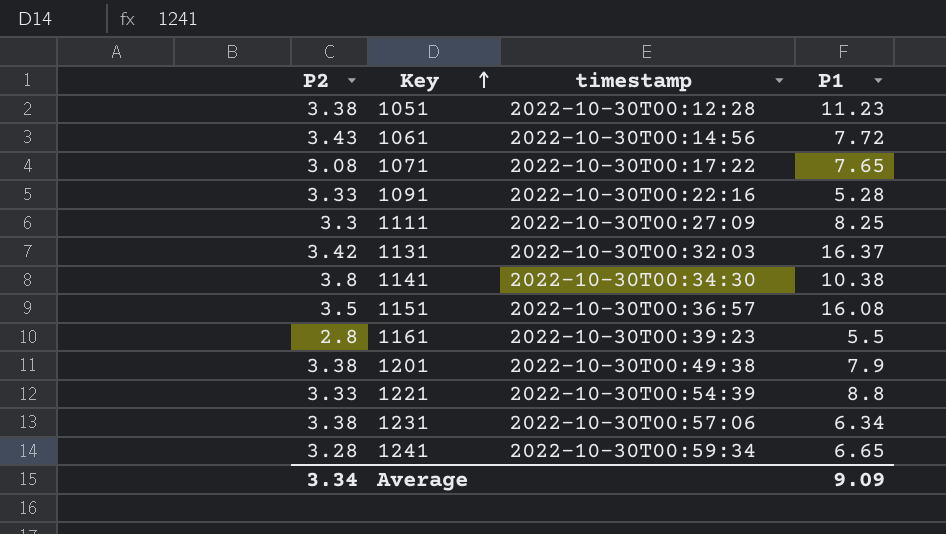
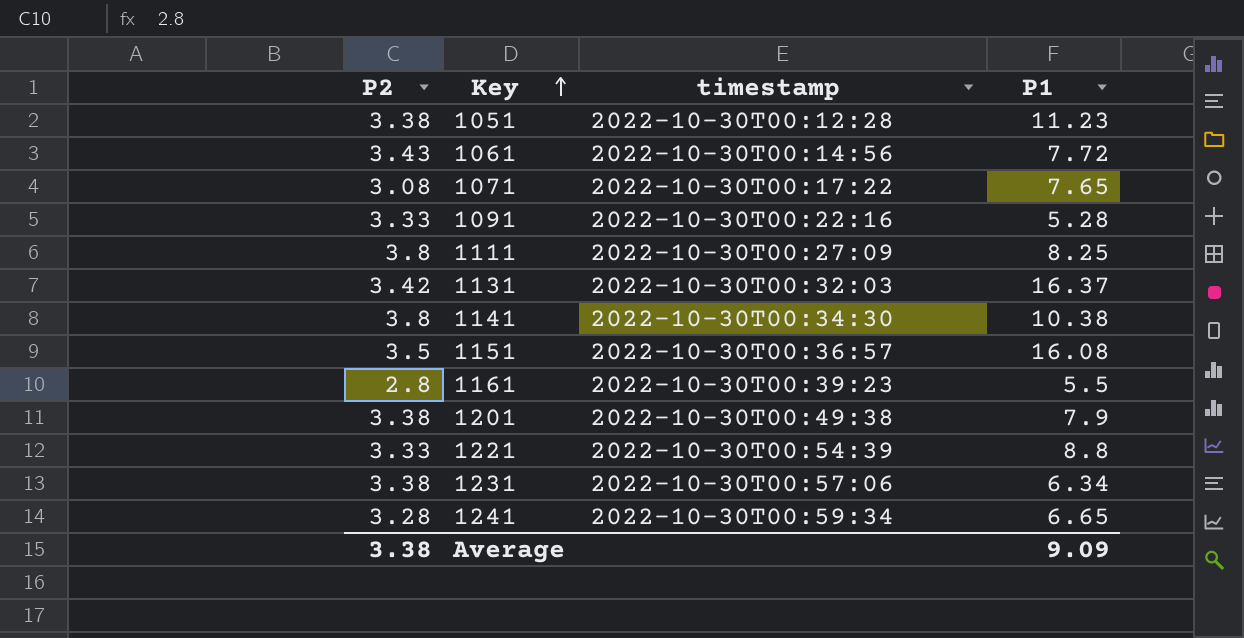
1111 | P2: 3.3 -> 3.8
Average | P2: 3.34 -> 3.38

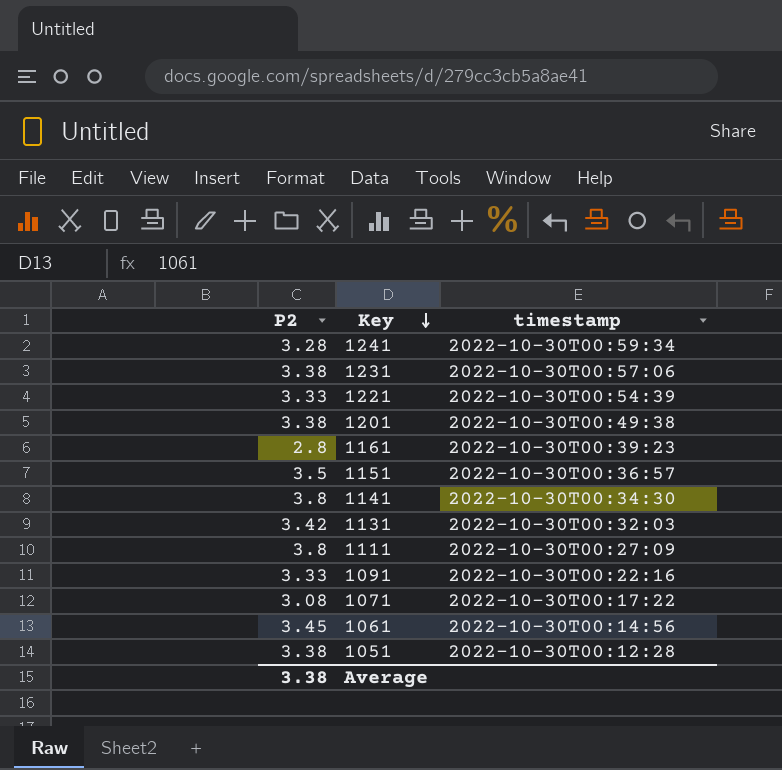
row order: Key ascending -> Key descending
column P1 | position: 4 -> none
1061 | P2: 3.43 -> 3.45

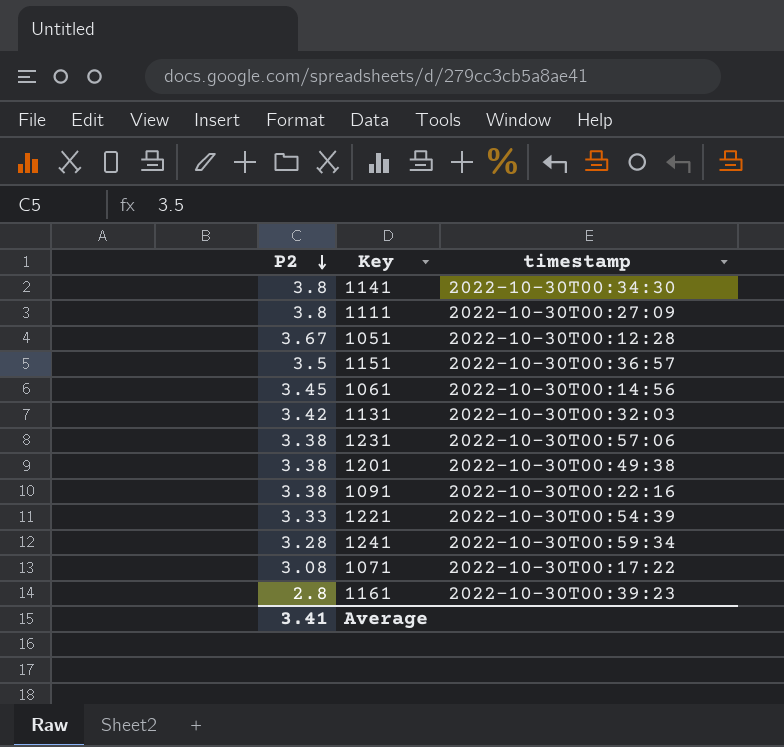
row order: Key descending -> P2 descending
1051 | P2: 3.38 -> 3.67
1091 | P2: 3.33 -> 3.38
Average | P2: 3.38 -> 3.41

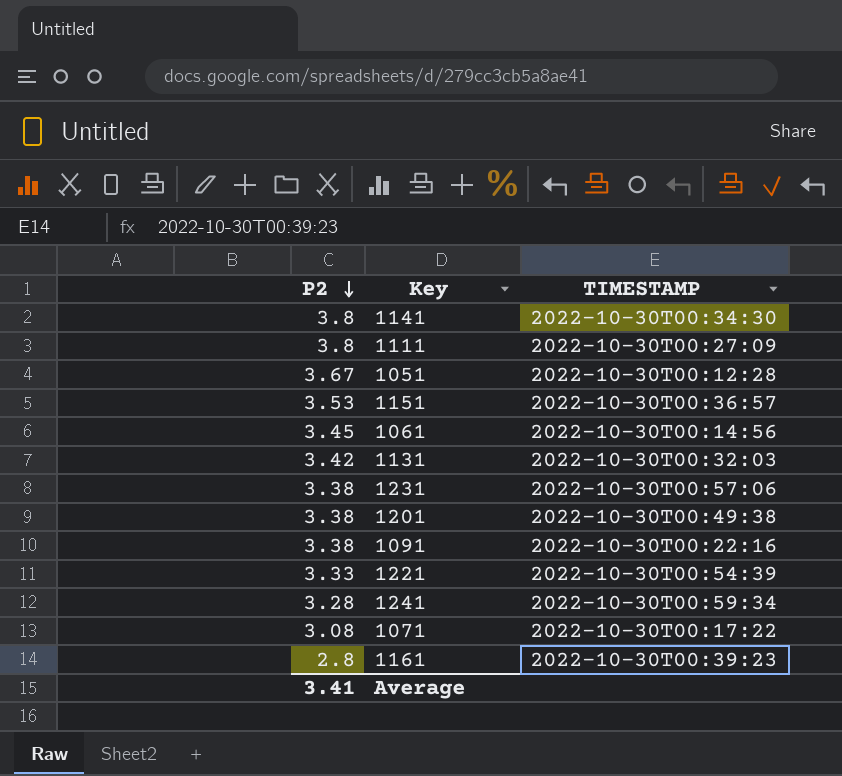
column name: timestamp -> TIMESTAMP
1151 | P2: 3.5 -> 3.53

